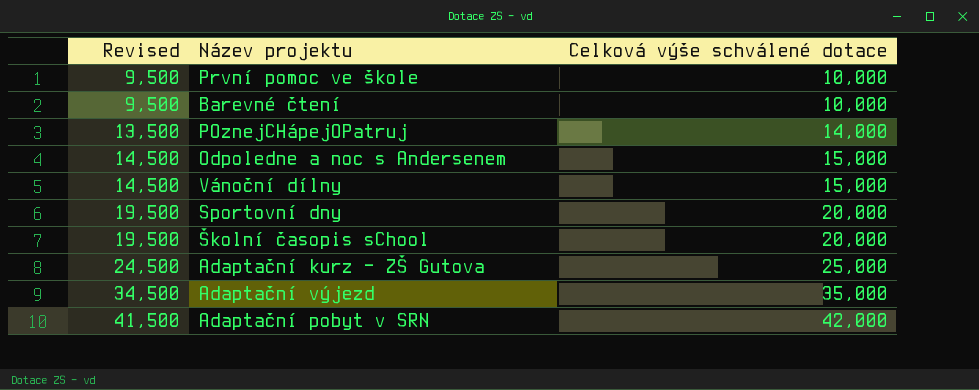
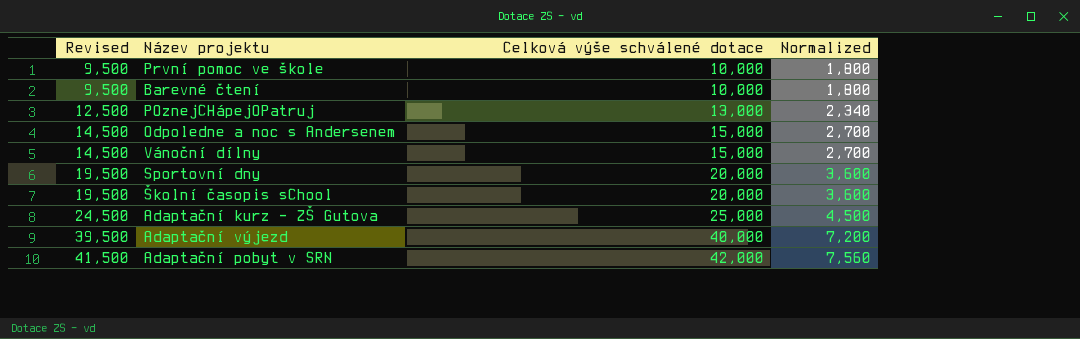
column Normalized | formula: none -> [Celková výše schválené dotace] * 0.18
POznejCHápejOPatruj | Revised: 13,500 -> 12,500
POznejCHápejOPatruj | Celková výše schválené dotace: 14,000 -> 13,000
Adaptační výjezd | Revised: 34,500 -> 39,500
Adaptační výjezd | Celková výše schválené dotace: 35,000 -> 40,000

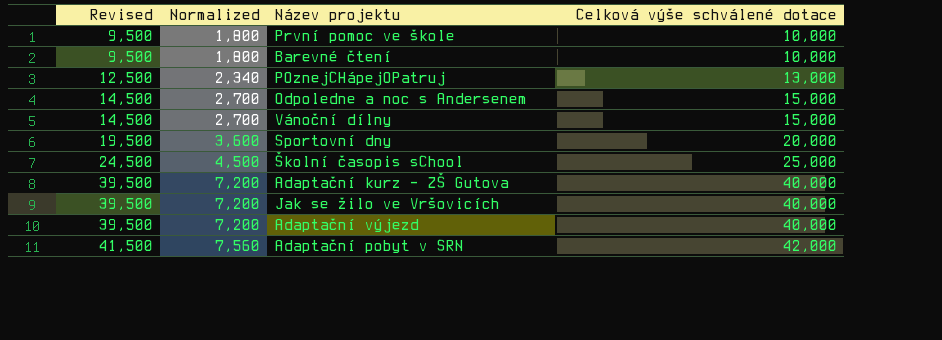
column Normalized | position: 4 -> 2
Školní časopis sChool | Revised: 19,500 -> 24,500
Školní časopis sChool | Normalized: 3,600 -> 4,500
Školní časopis sChool | Celková výše schválené dotace: 20,000 -> 25,000
Adaptační kurz - ZŠ Gutova | Revised: 24,500 -> 39,500
Adaptační kurz - ZŠ Gutova | Normalized: 4,500 -> 7,200
Adaptační kurz - ZŠ Gutova | Celková výše schválené dotace: 25,000 -> 40,000
row Jak se žilo ve Vršovicích: none -> 39,500 | 7,200 | 40,000

